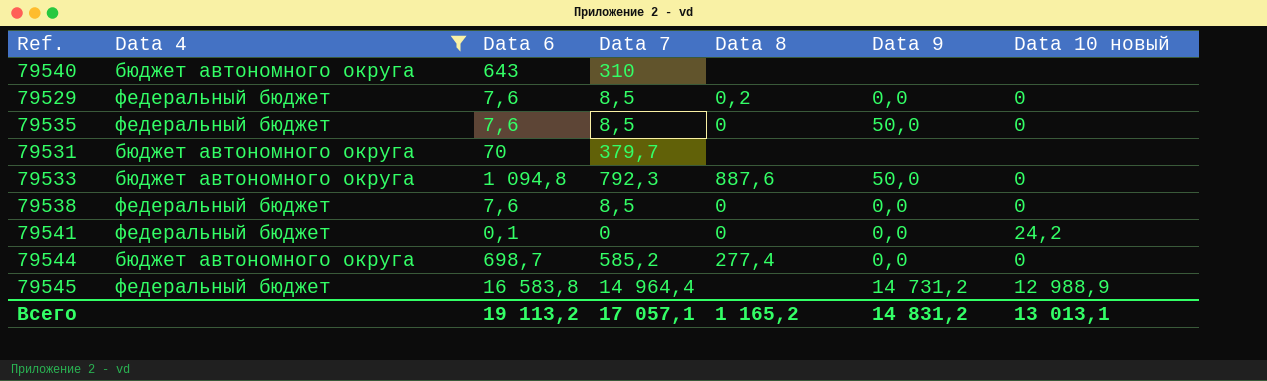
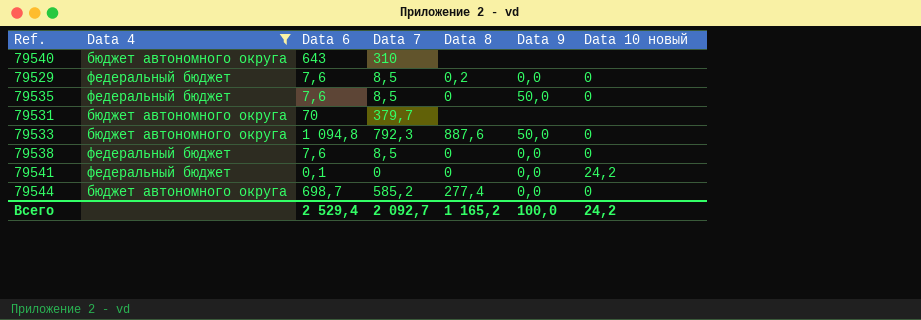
row 79545: федеральный бюджет | 16 583,8 | 14 964,4 | none | 14 731,2 | 12 988,9 -> none
Всего | Data 6: 19 113,2 -> 2 529,4
Всего | Data 7: 17 057,1 -> 2 092,7
Всего | Data 9: 14 831,2 -> 100,0
Всего | Data 10 новый: 13 013,1 -> 24,2

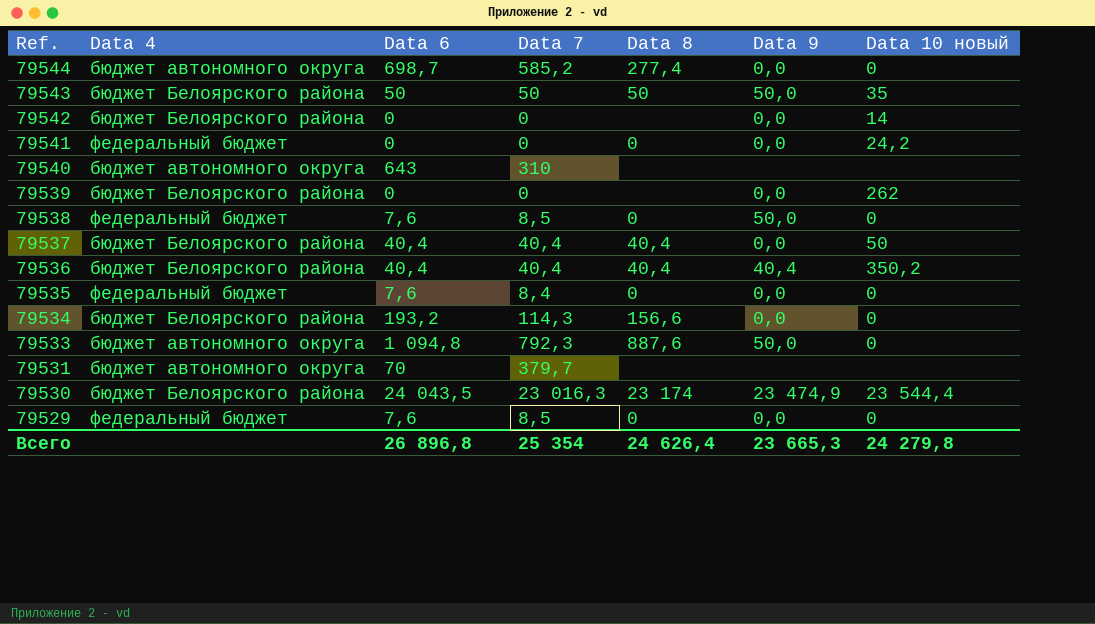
filter: Data 4 != бюджет Белоярского района -> none
row order: none -> Ref. descending
79541 | Data 6: 0,1 -> 0
79538 | Data 9: 0,0 -> 50,0
79535 | Data 7: 8,5 -> 8,4
79535 | Data 9: 50,0 -> 0,0
79529 | Data 8: 0,2 -> 0
Всего | Data 6: 2 529,4 -> 26 896,8
Всего | Data 7: 2 092,7 -> 25 354
Всего | Data 8: 1 165,2 -> 24 626,4
Всего | Data 9: 100,0 -> 23 665,3
Всего | Data 10 новый: 24,2 -> 24 279,8

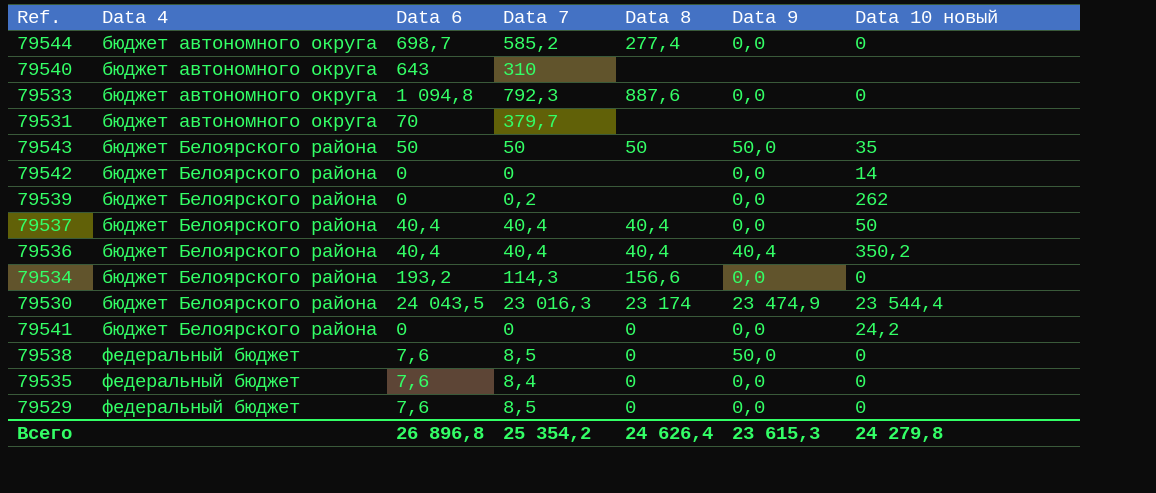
row order: Ref. descending -> Data 4 ascending
79533 | Data 9: 50,0 -> 0,0
79539 | Data 7: 0 -> 0,2
79541 | Data 4: федеральный бюджет -> бюджет Белоярского района
Всего | Data 7: 25 354 -> 25 354,2
Всего | Data 9: 23 665,3 -> 23 615,3

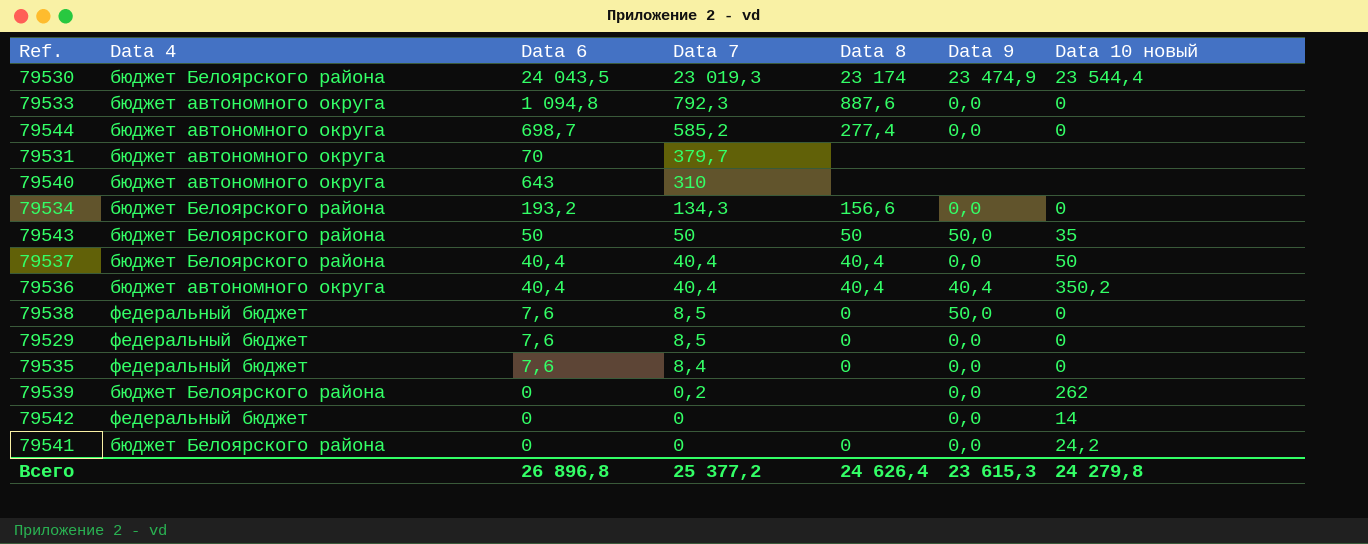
row order: Data 4 ascending -> Data 7 descending
79530 | Data 7: 23 016,3 -> 23 019,3
79534 | Data 7: 114,3 -> 134,3
79536 | Data 4: бюджет Белоярского района -> бюджет автономного округа
79542 | Data 4: бюджет Белоярского района -> федеральный бюджет
Всего | Data 7: 25 354,2 -> 25 377,2

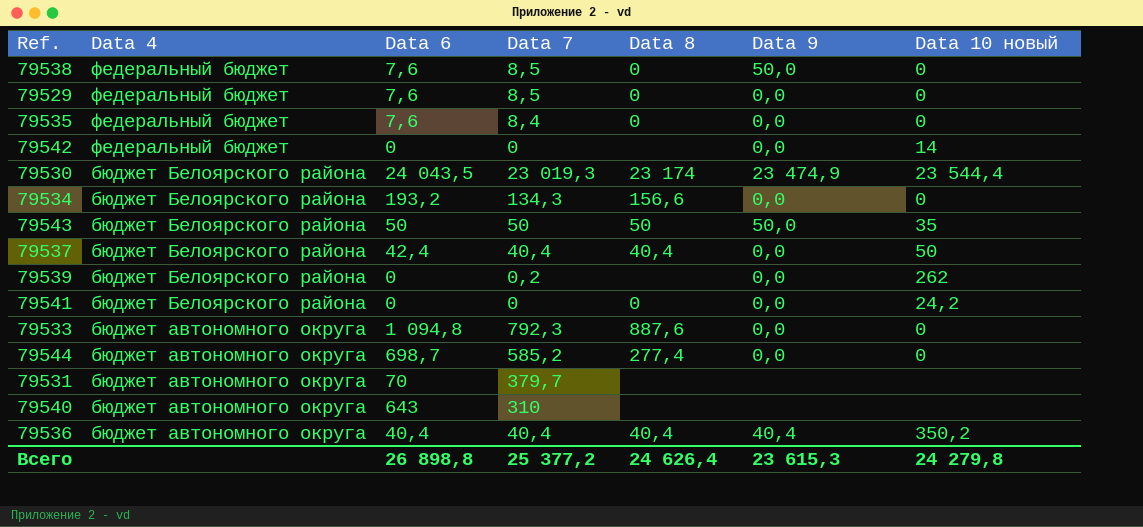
row order: Data 7 descending -> Data 4 descending
79537 | Data 6: 40,4 -> 42,4
Всего | Data 6: 26 896,8 -> 26 898,8

